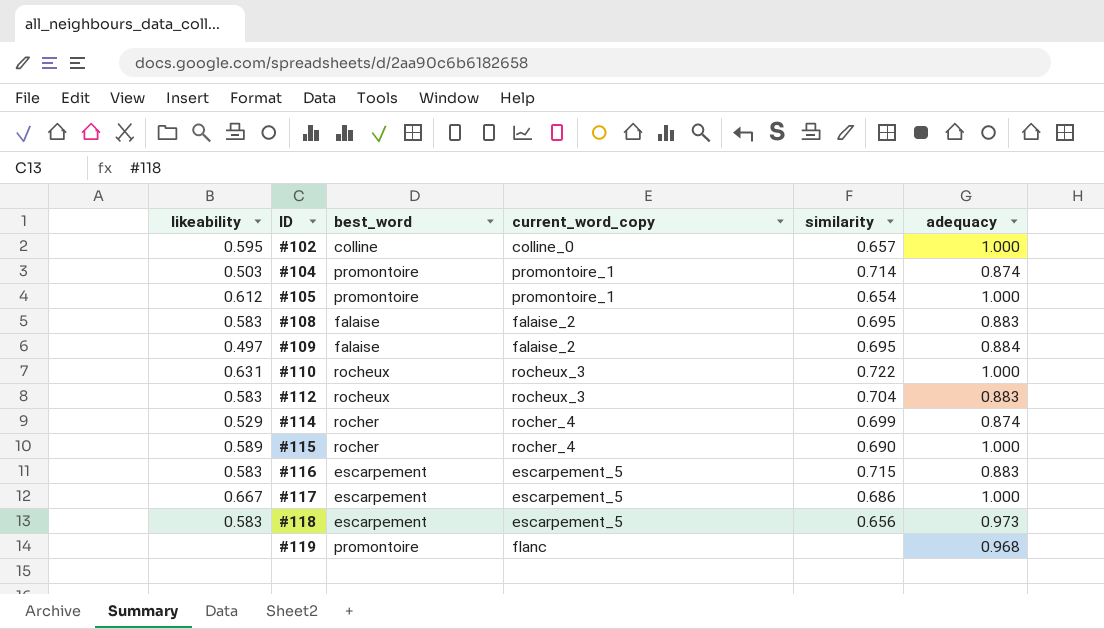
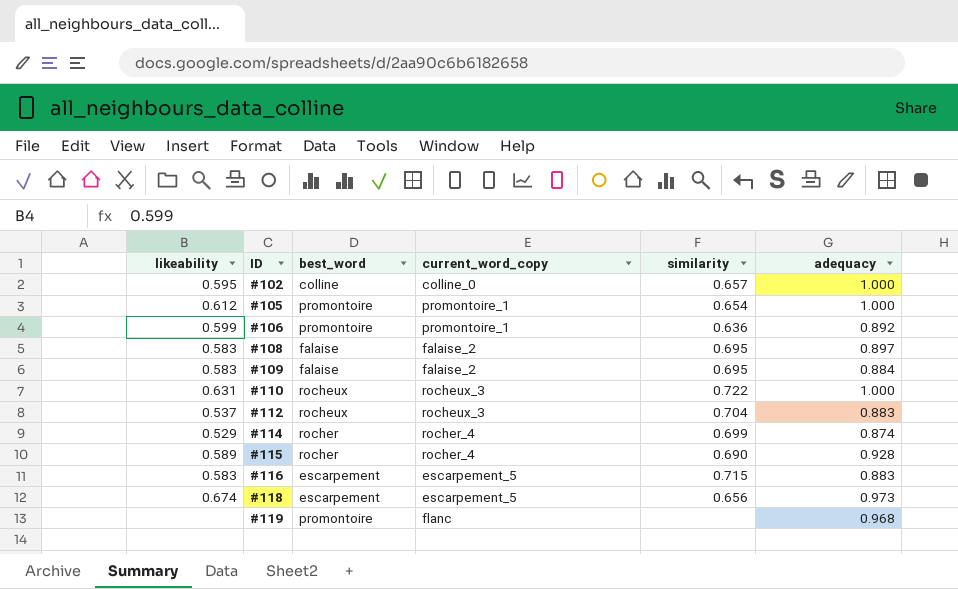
row #104: 0.503 | promontoire | promontoire_1 | 0.714 | 0.874 -> none
row #117: 0.667 | escarpement | escarpement_5 | 0.686 | 1.000 -> none
row #106: none -> 0.599 | promontoire | promontoire_1 | 0.636 | 0.892
#108 | adequacy: 0.883 -> 0.897
#109 | likeability: 0.497 -> 0.583
#112 | likeability: 0.583 -> 0.537
#115 | adequacy: 1.000 -> 0.928
#118 | likeability: 0.583 -> 0.674

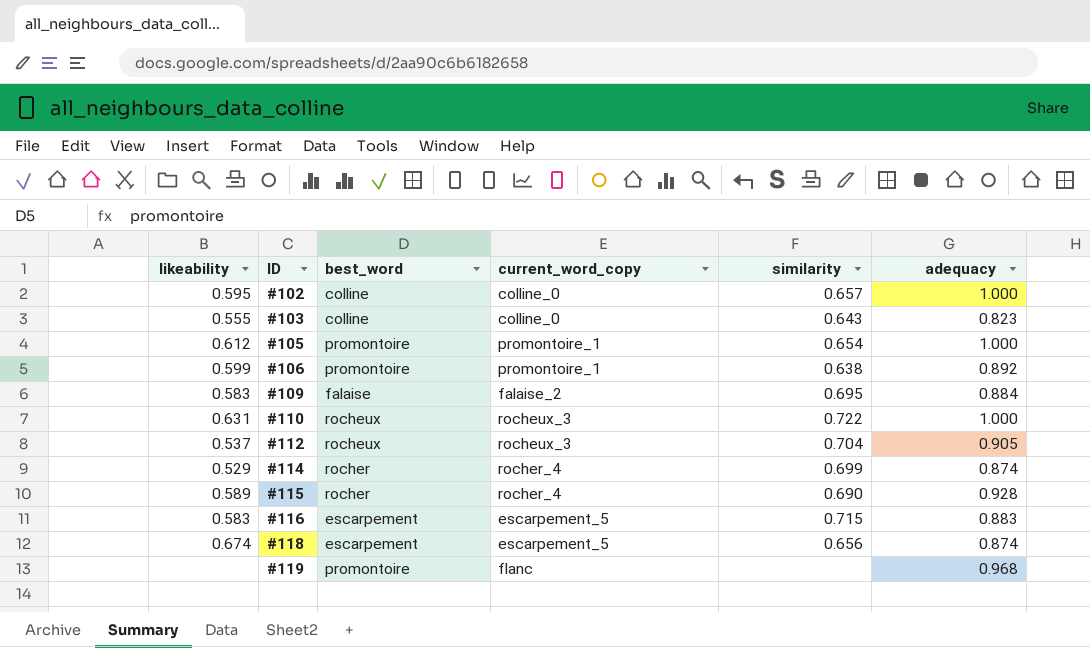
row #108: 0.583 | falaise | falaise_2 | 0.695 | 0.897 -> none
row #103: none -> 0.555 | colline | colline_0 | 0.643 | 0.823
#106 | similarity: 0.636 -> 0.638
#112 | adequacy: 0.883 -> 0.905
#118 | adequacy: 0.973 -> 0.874

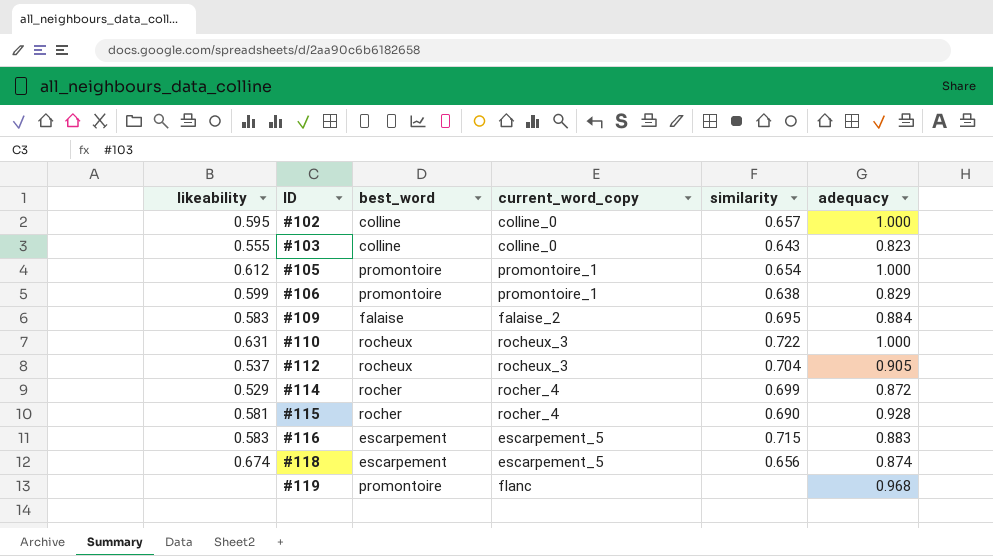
#106 | adequacy: 0.892 -> 0.829
#114 | adequacy: 0.874 -> 0.872
#115 | likeability: 0.589 -> 0.581

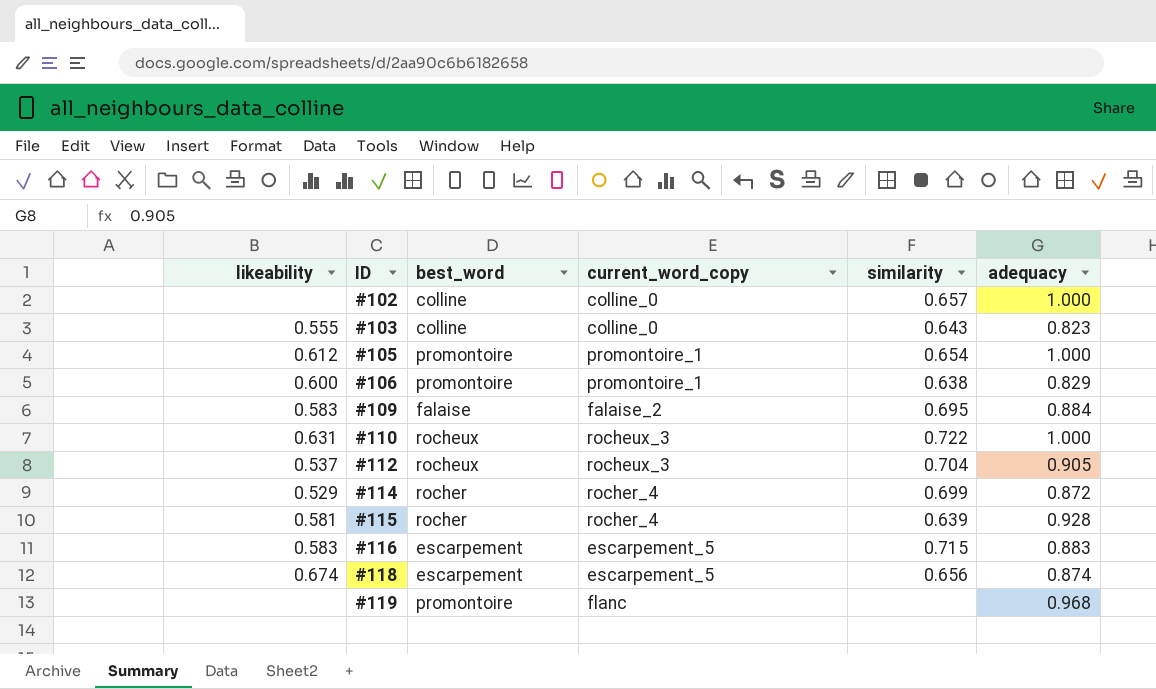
#102 | likeability: 0.595 -> none
#106 | likeability: 0.599 -> 0.600
#115 | similarity: 0.690 -> 0.639

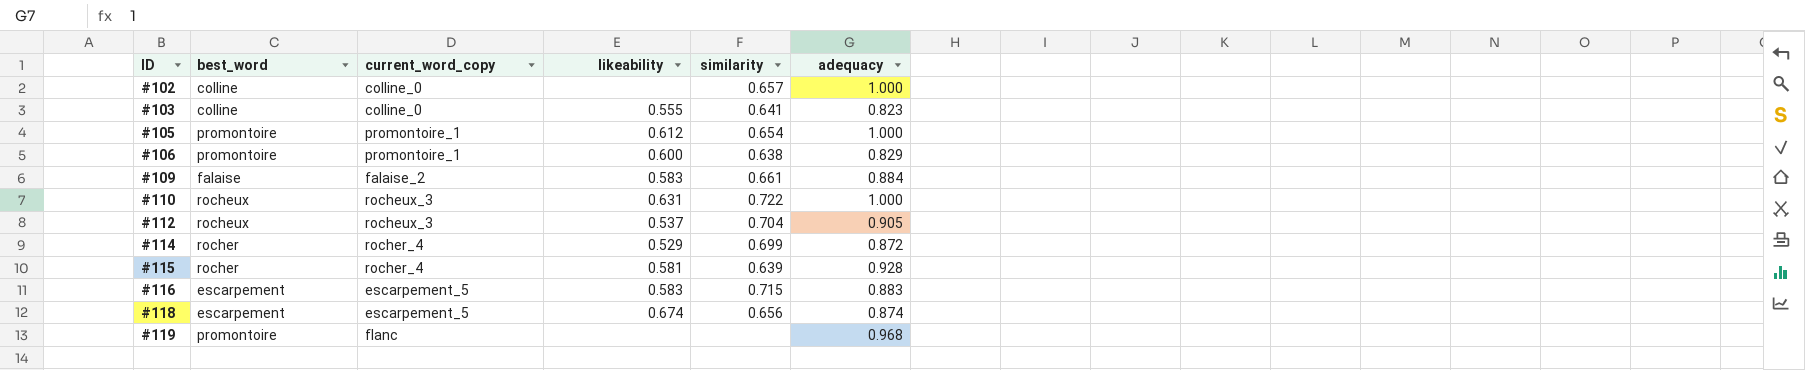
column likeability | position: 1 -> 4
#103 | similarity: 0.643 -> 0.641
#109 | similarity: 0.695 -> 0.661

